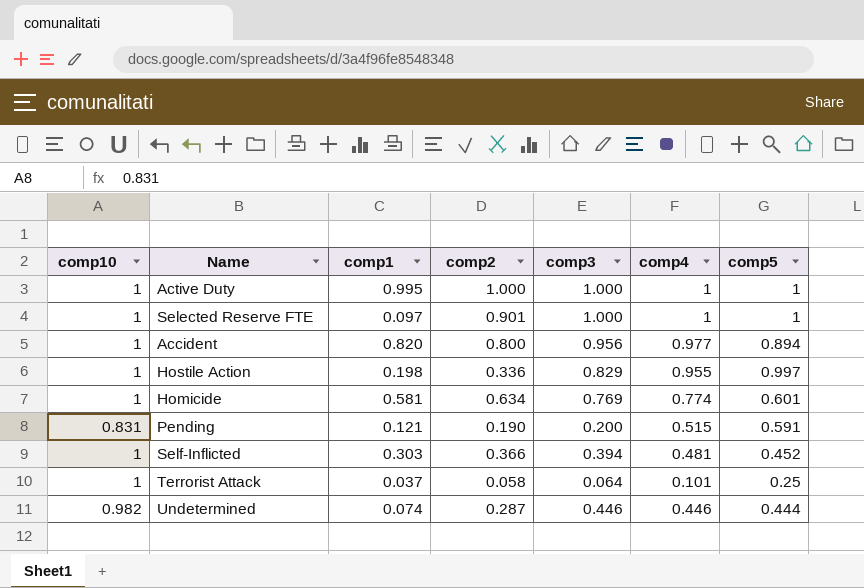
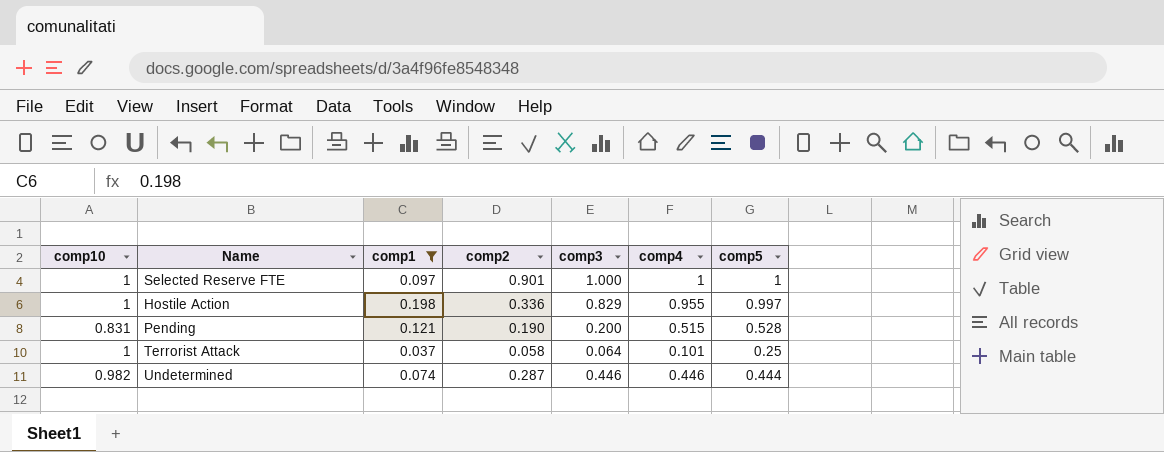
filter: none -> comp1 <= 0.198
Pending | comp5: 0.591 -> 0.528

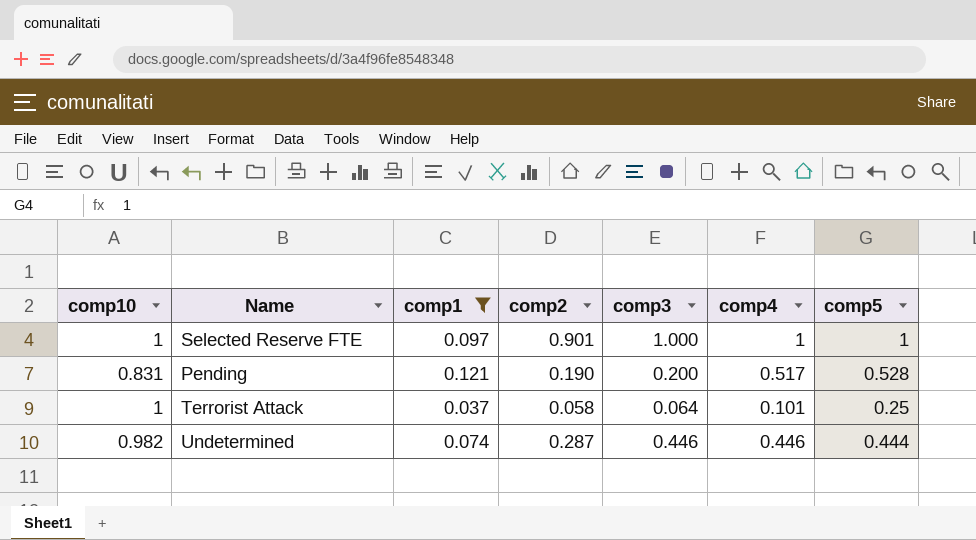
row Hostile Action: 1 | 0.198 | 0.336 | 0.829 | 0.955 | 0.997 -> none
Pending | comp4: 0.515 -> 0.517

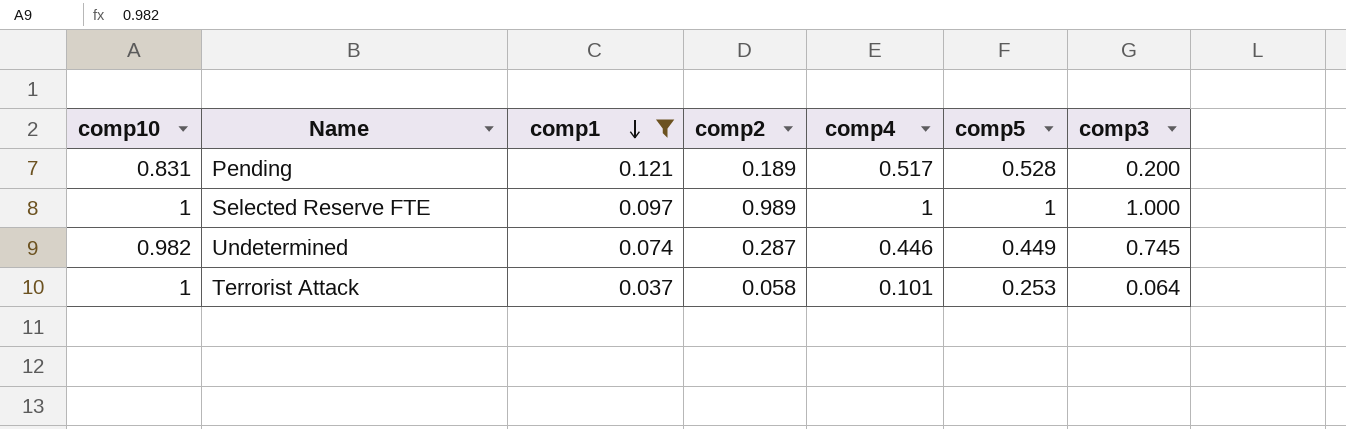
row order: none -> comp1 descending
column comp3 | position: 5 -> 7
Pending | comp2: 0.190 -> 0.189
Selected Reserve FTE | comp2: 0.901 -> 0.989
Undetermined | comp5: 0.444 -> 0.449
Undetermined | comp3: 0.446 -> 0.745
Terrorist Attack | comp5: 0.25 -> 0.253

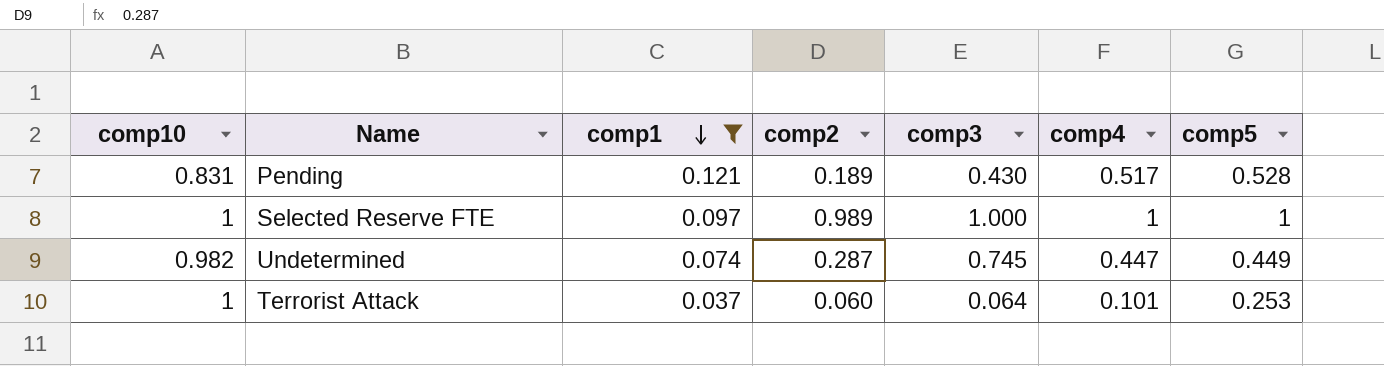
column comp3 | position: 7 -> 5
Pending | comp3: 0.200 -> 0.430
Undetermined | comp4: 0.446 -> 0.447
Terrorist Attack | comp2: 0.058 -> 0.060

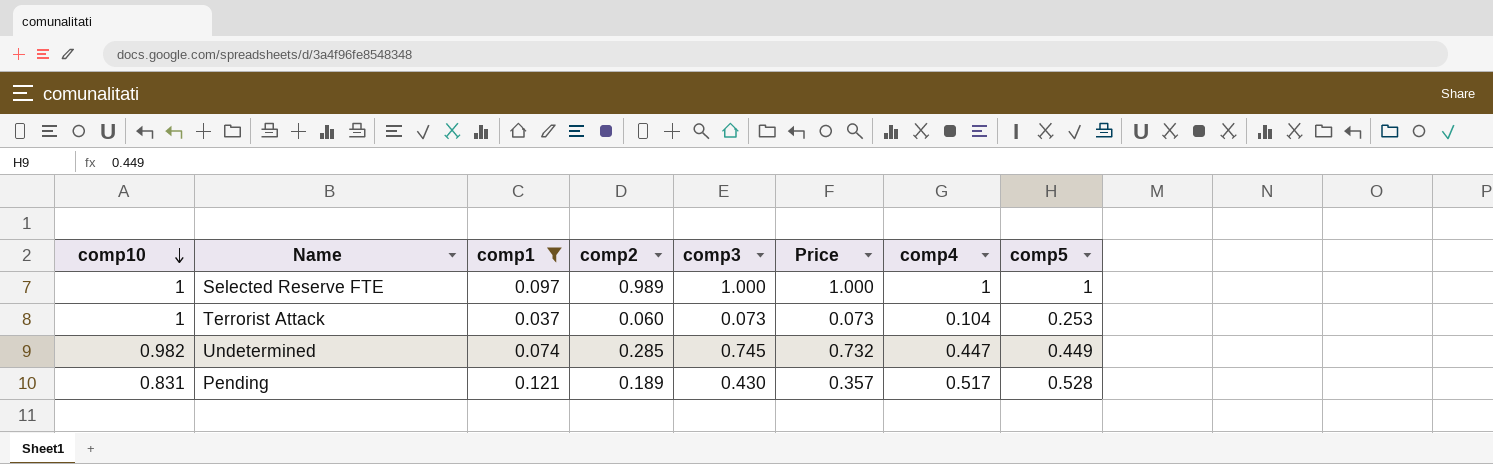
row order: comp1 descending -> comp10 descending
column Price | formula: none -> [comp10] * [comp3]
Terrorist Attack | comp3: 0.064 -> 0.073
Terrorist Attack | comp4: 0.101 -> 0.104
Undetermined | comp2: 0.287 -> 0.285

